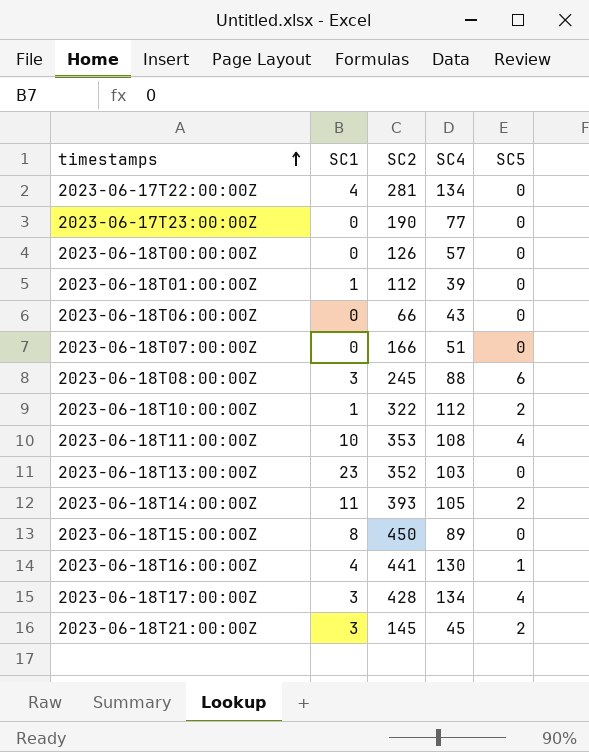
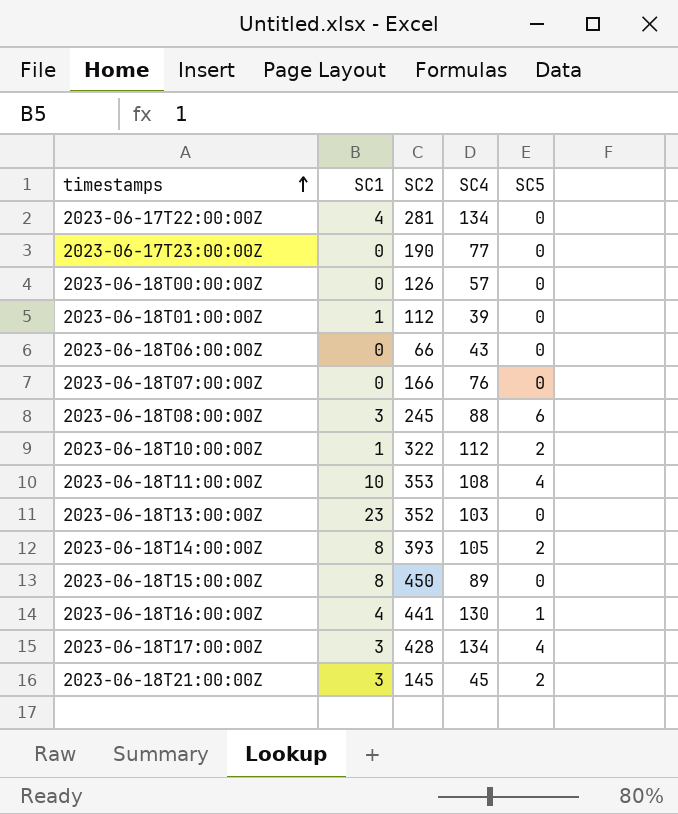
2023-06-18T07:00:00Z | SC4: 51 -> 76
2023-06-18T14:00:00Z | SC1: 11 -> 8

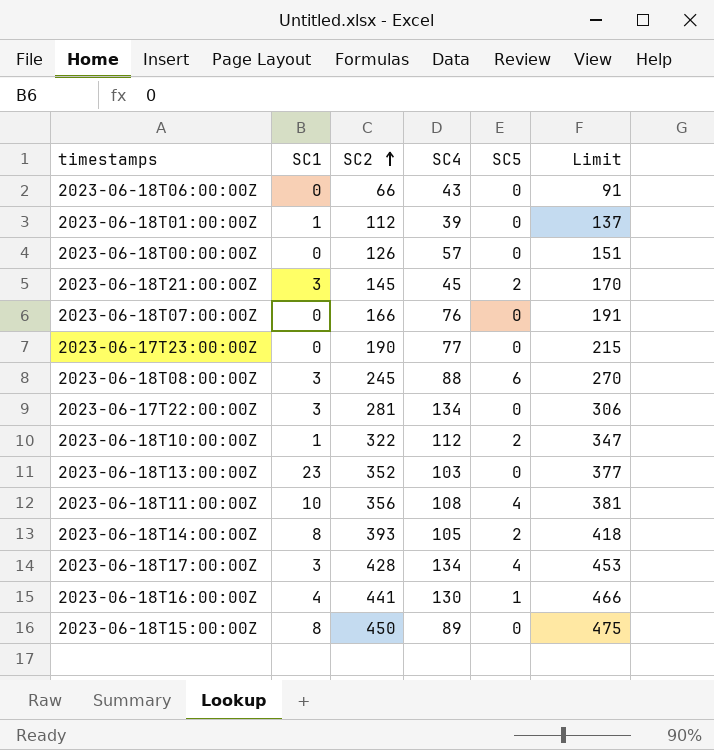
row order: timestamps ascending -> SC2 ascending
column Limit | formula: none -> [SC2] + 25
2023-06-17T22:00:00Z | SC1: 4 -> 3
2023-06-18T11:00:00Z | SC2: 353 -> 356

